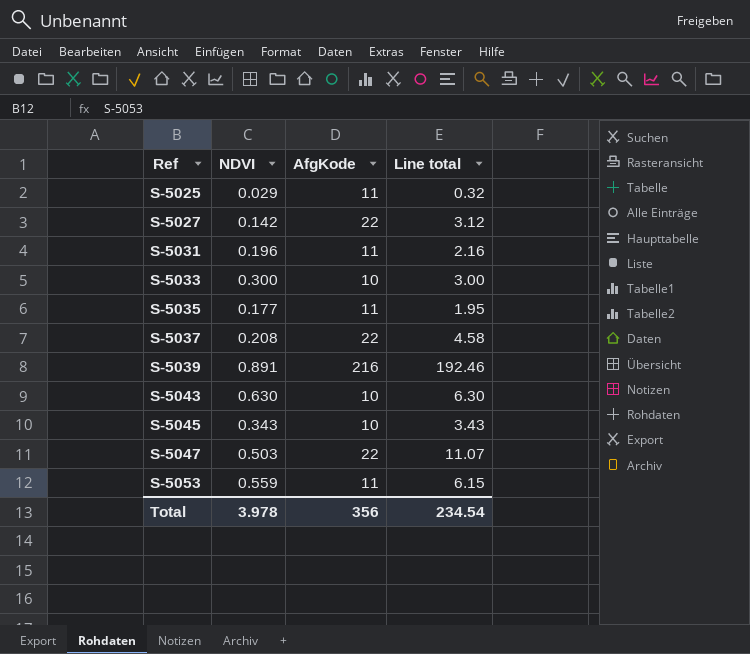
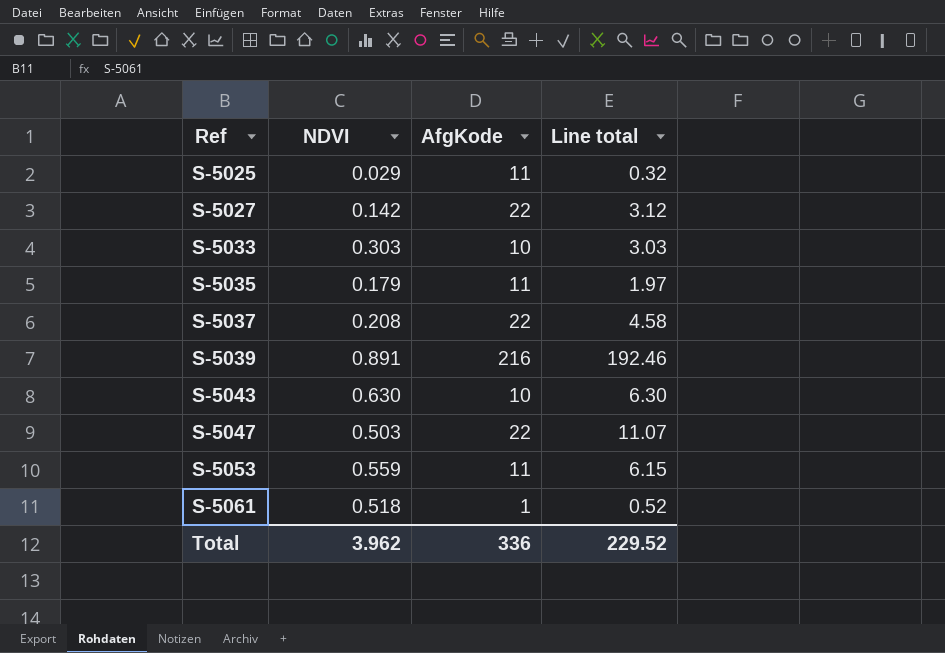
row S-5031: 0.196 | 11 | 2.16 -> none
row S-5045: 0.343 | 10 | 3.43 -> none
S-5033 | NDVI: 0.300 -> 0.303
S-5033 | Line total: 3.00 -> 3.03
S-5035 | NDVI: 0.177 -> 0.179
S-5035 | Line total: 1.95 -> 1.97
row S-5061: none -> 0.518 | 1 | 0.52
Total | NDVI: 3.978 -> 3.962
Total | AfgKode: 356 -> 336
Total | Line total: 234.54 -> 229.52

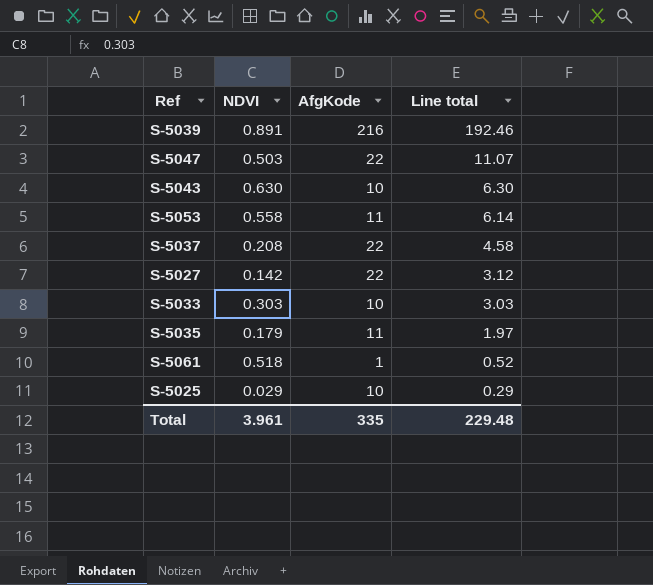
row order: Ref ascending -> Line total descending
S-5053 | NDVI: 0.559 -> 0.558
S-5053 | Line total: 6.15 -> 6.14
S-5025 | AfgKode: 11 -> 10
S-5025 | Line total: 0.32 -> 0.29
Total | NDVI: 3.962 -> 3.961
Total | AfgKode: 336 -> 335
Total | Line total: 229.52 -> 229.48

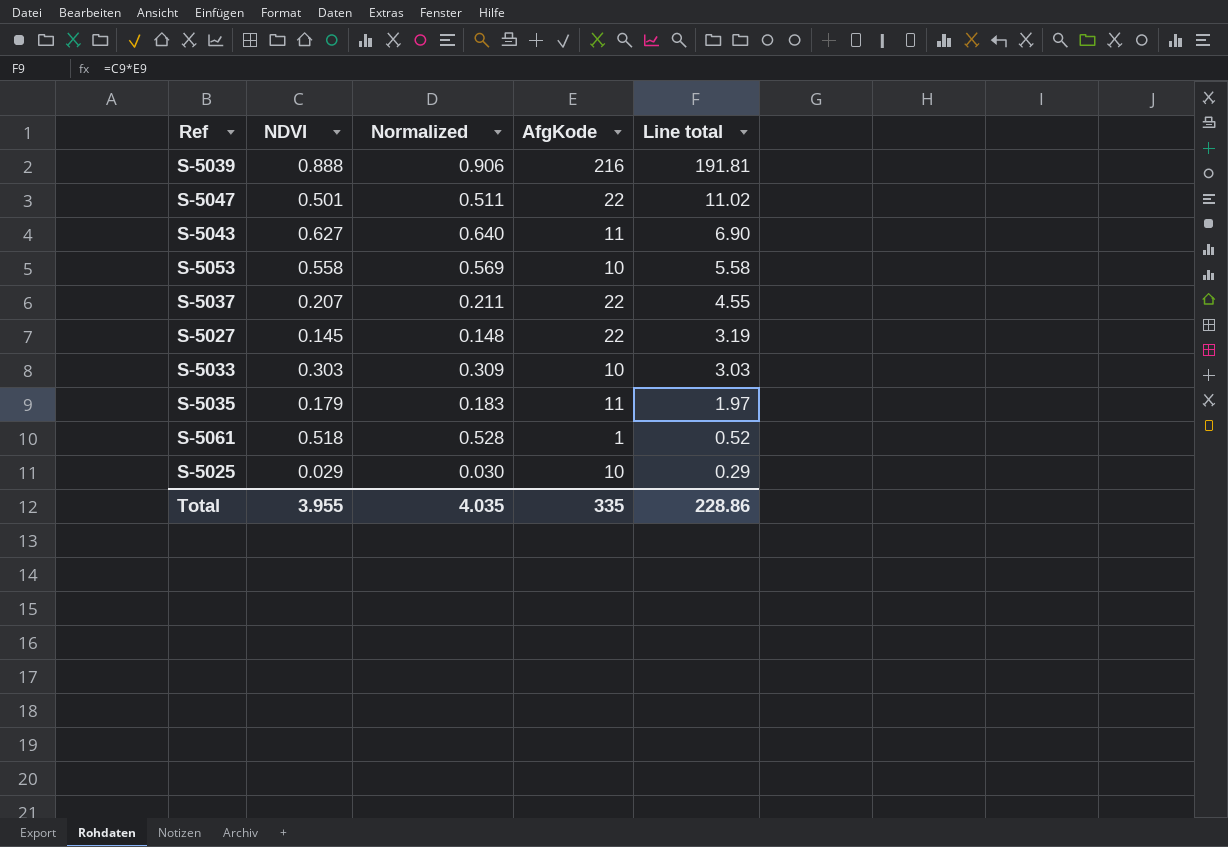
column Normalized | formula: none -> [NDVI] * 1.02
S-5039 | NDVI: 0.891 -> 0.888
S-5039 | Line total: 192.46 -> 191.81
S-5047 | NDVI: 0.503 -> 0.501
S-5047 | Line total: 11.07 -> 11.02
S-5043 | NDVI: 0.630 -> 0.627
S-5043 | AfgKode: 10 -> 11
S-5043 | Line total: 6.30 -> 6.90
S-5053 | AfgKode: 11 -> 10
S-5053 | Line total: 6.14 -> 5.58
S-5037 | NDVI: 0.208 -> 0.207
S-5037 | Line total: 4.58 -> 4.55
S-5027 | NDVI: 0.142 -> 0.145
S-5027 | Line total: 3.12 -> 3.19
Total | NDVI: 3.961 -> 3.955
Total | Line total: 229.48 -> 228.86

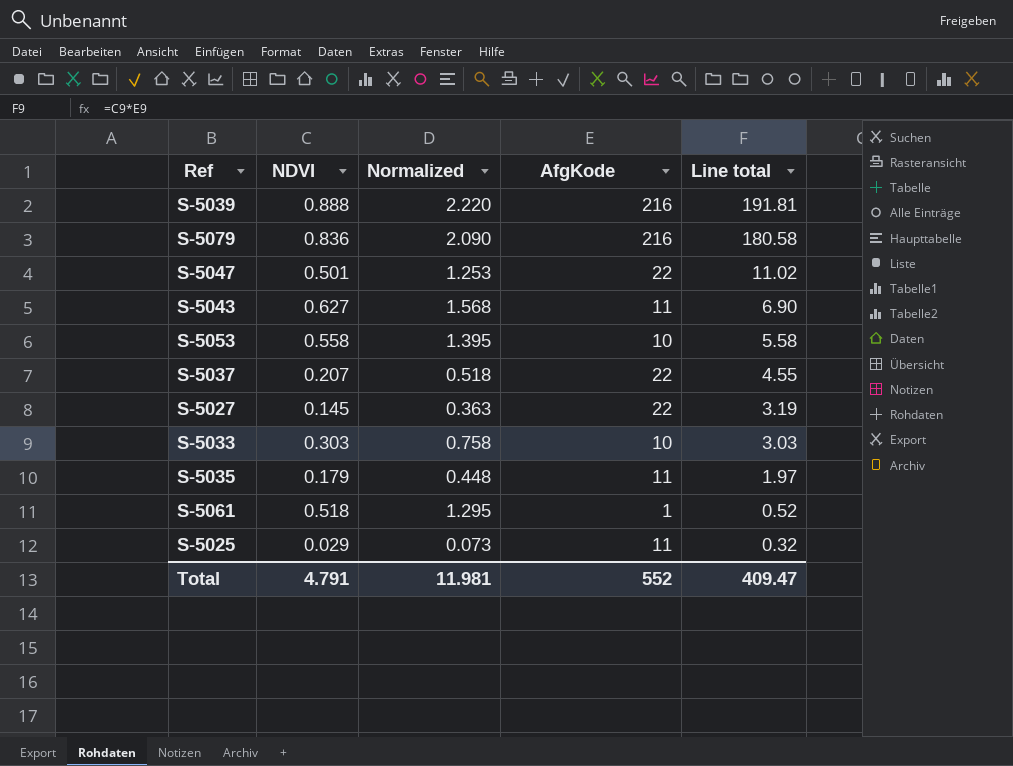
column Normalized | formula: [NDVI] * 1.02 -> [NDVI] * 2.5
row S-5079: none -> 0.836 | 2.090 | 216 | 180.58
S-5025 | AfgKode: 10 -> 11
S-5025 | Line total: 0.29 -> 0.32
Total | NDVI: 3.955 -> 4.791
Total | Normalized: 4.035 -> 11.981
Total | AfgKode: 335 -> 552
Total | Line total: 228.86 -> 409.47

